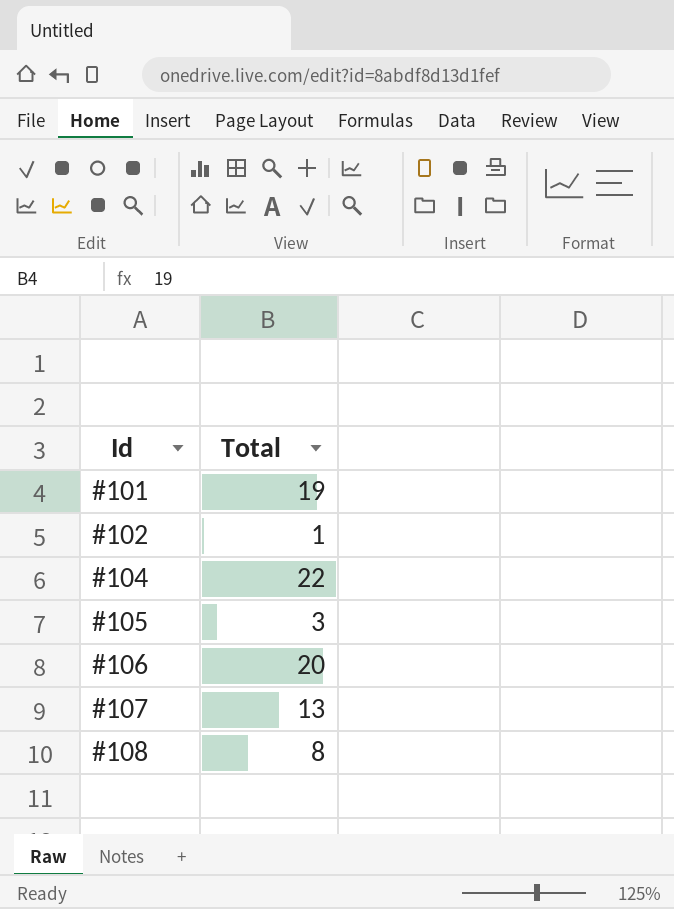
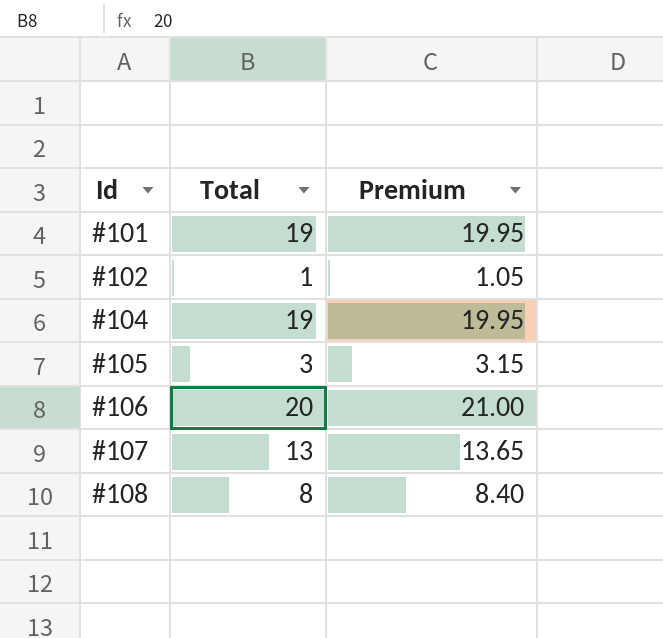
column Premium | formula: none -> [Total] * 1.05
#104 | Total: 22 -> 19

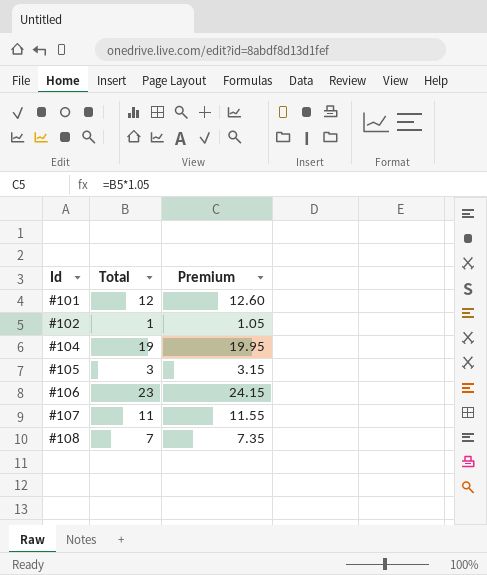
#101 | Total: 19 -> 12
#101 | Premium: 19.95 -> 12.60
#106 | Total: 20 -> 23
#106 | Premium: 21.00 -> 24.15
#107 | Total: 13 -> 11
#107 | Premium: 13.65 -> 11.55
#108 | Total: 8 -> 7
#108 | Premium: 8.40 -> 7.35

